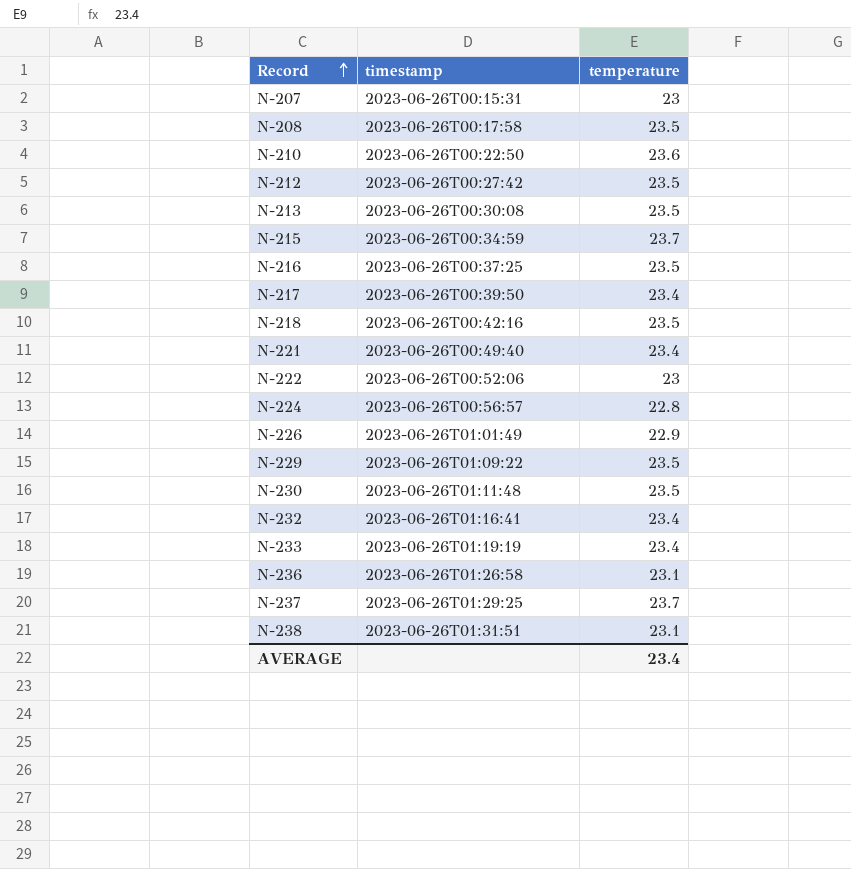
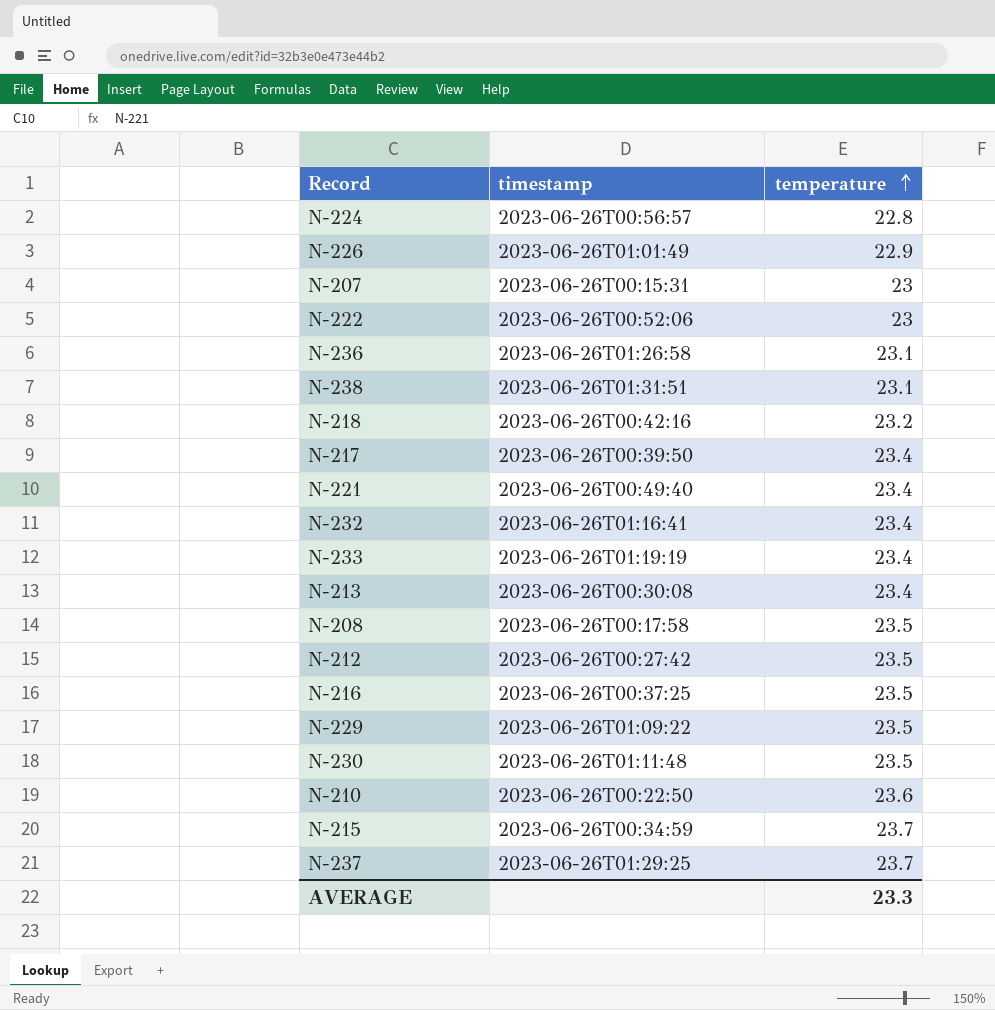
row order: Record ascending -> temperature ascending
N-218 | temperature: 23.5 -> 23.2
N-213 | temperature: 23.5 -> 23.4
AVERAGE | temperature: 23.4 -> 23.3

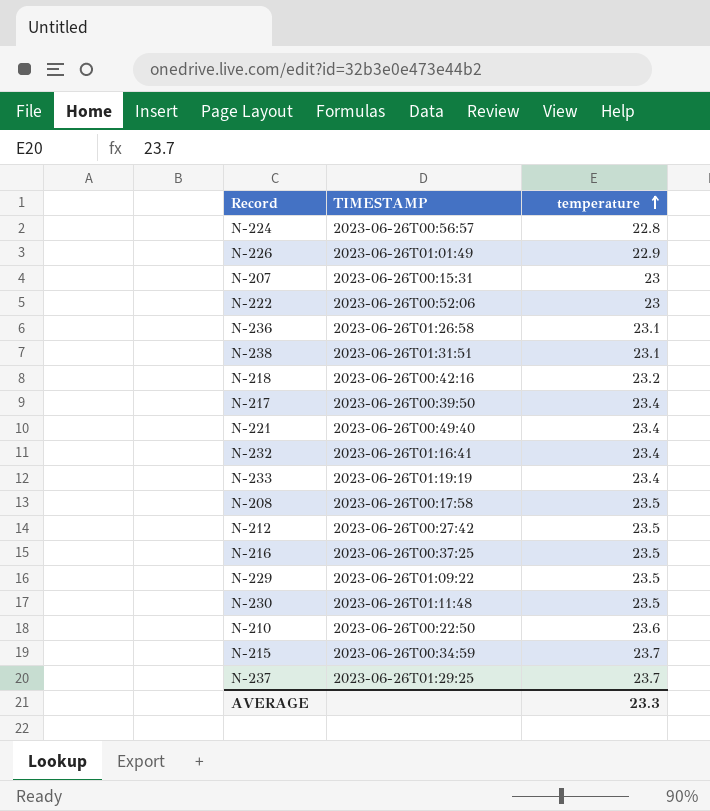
column name: timestamp -> TIMESTAMP
row N-213: 2023-06-26T00:30:08 | 23.4 -> none

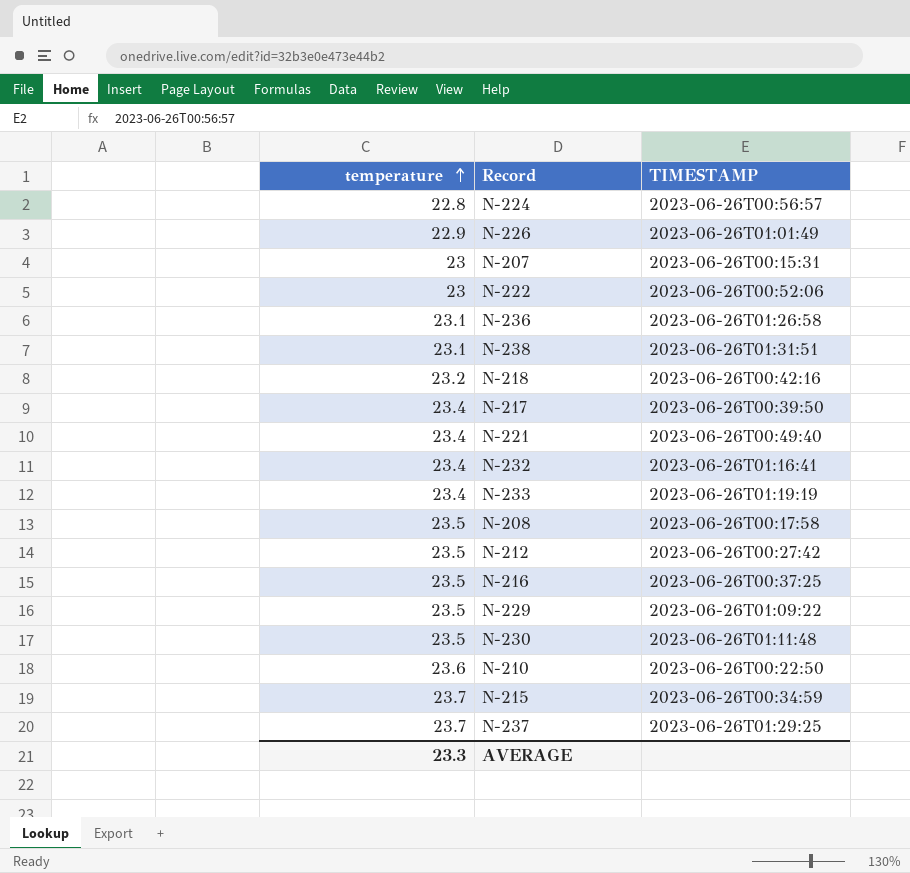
column temperature | position: 3 -> 1

